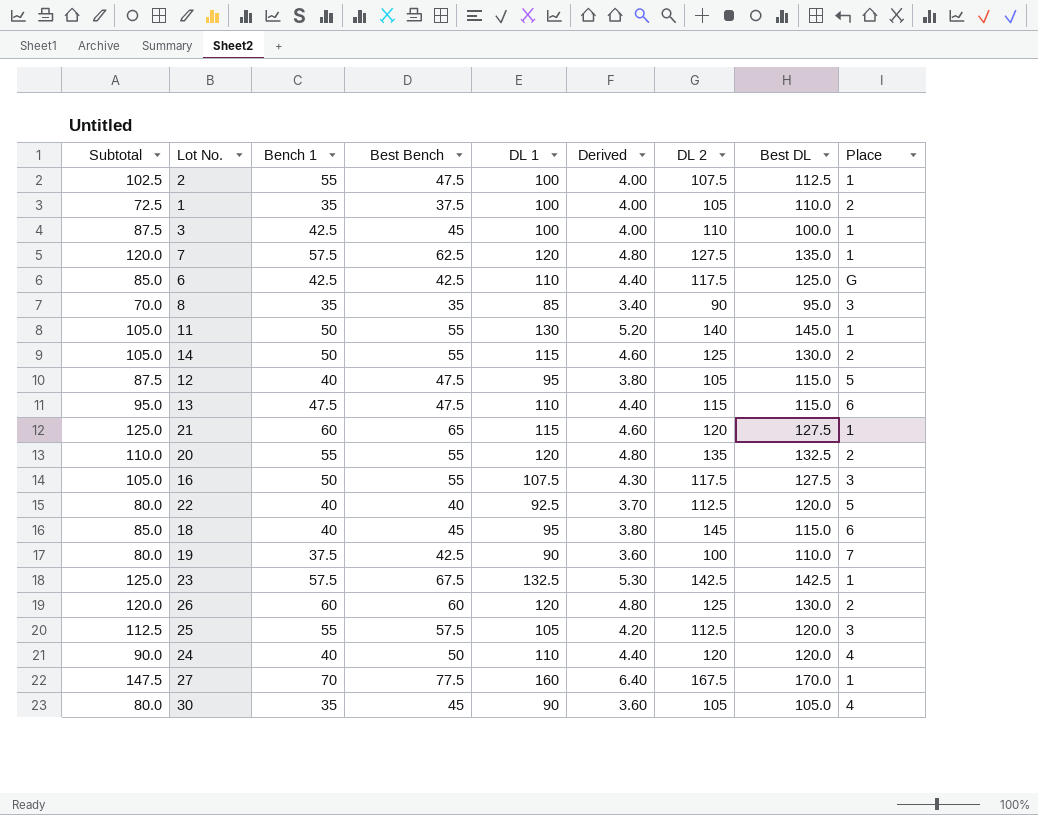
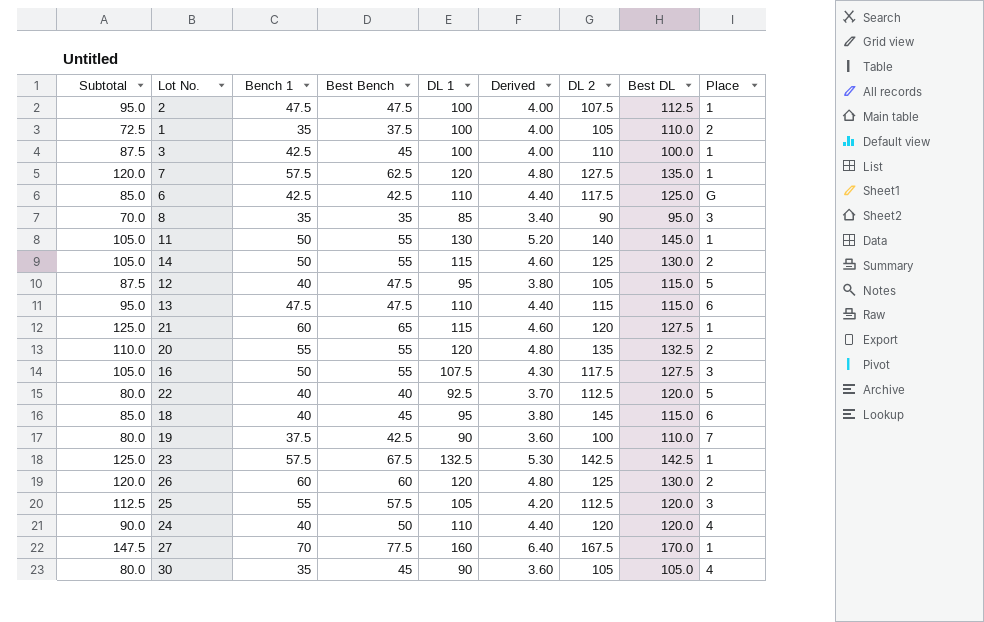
2 | Subtotal: 102.5 -> 95.0
2 | Bench 1: 55 -> 47.5

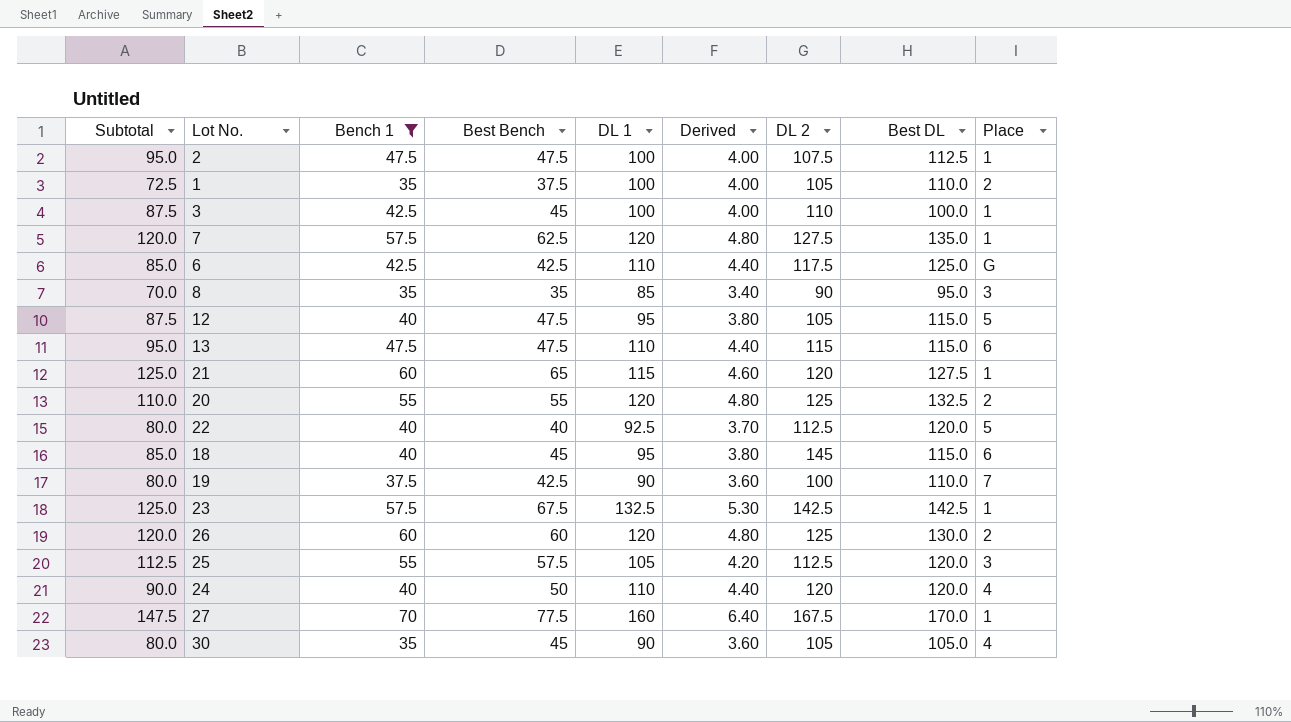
filter: none -> Bench 1 != 50
20 | DL 2: 135 -> 125

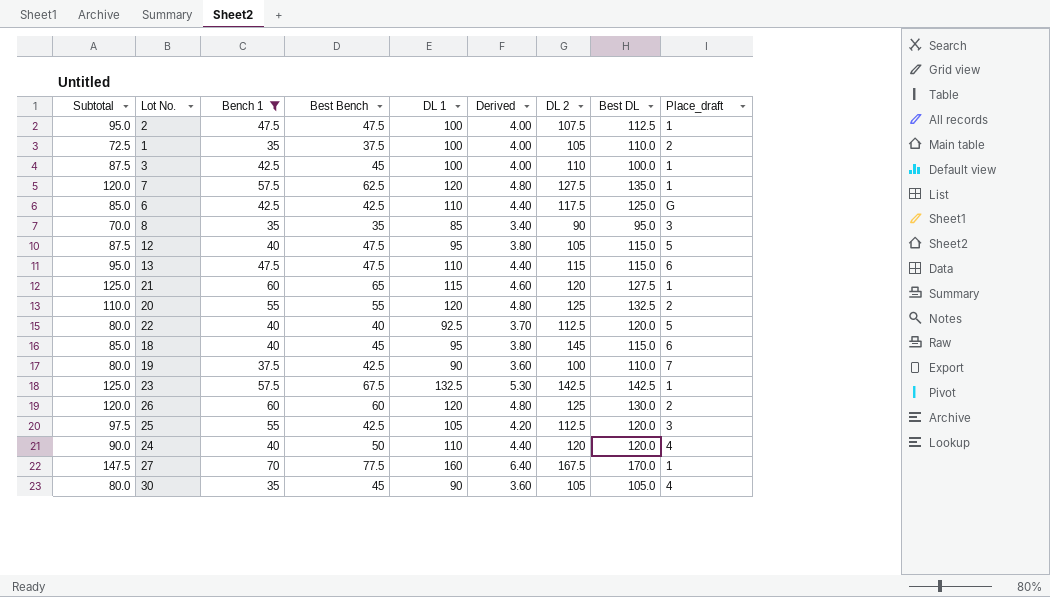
column name: Place -> Place_draft
25 | Subtotal: 112.5 -> 97.5
25 | Best Bench: 57.5 -> 42.5

